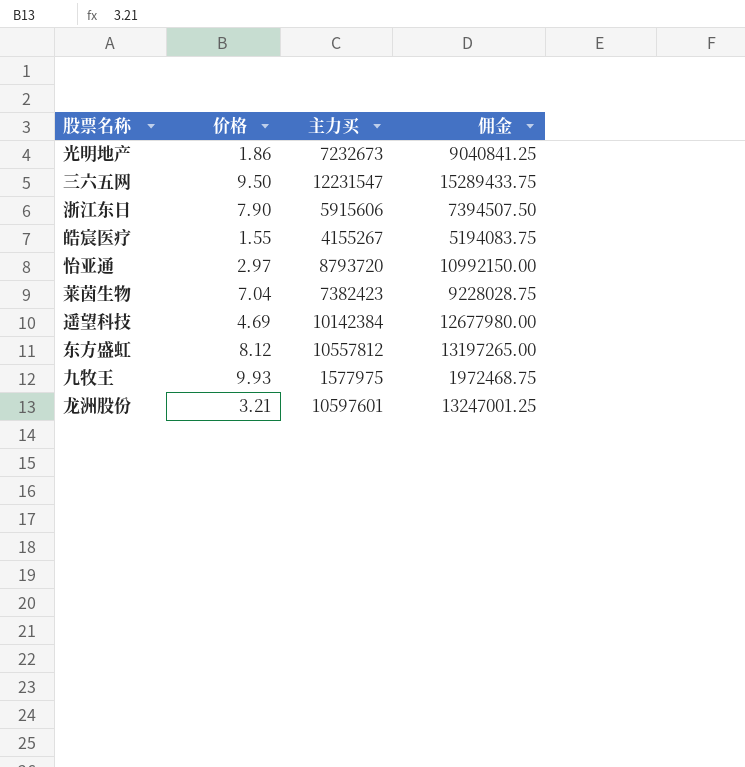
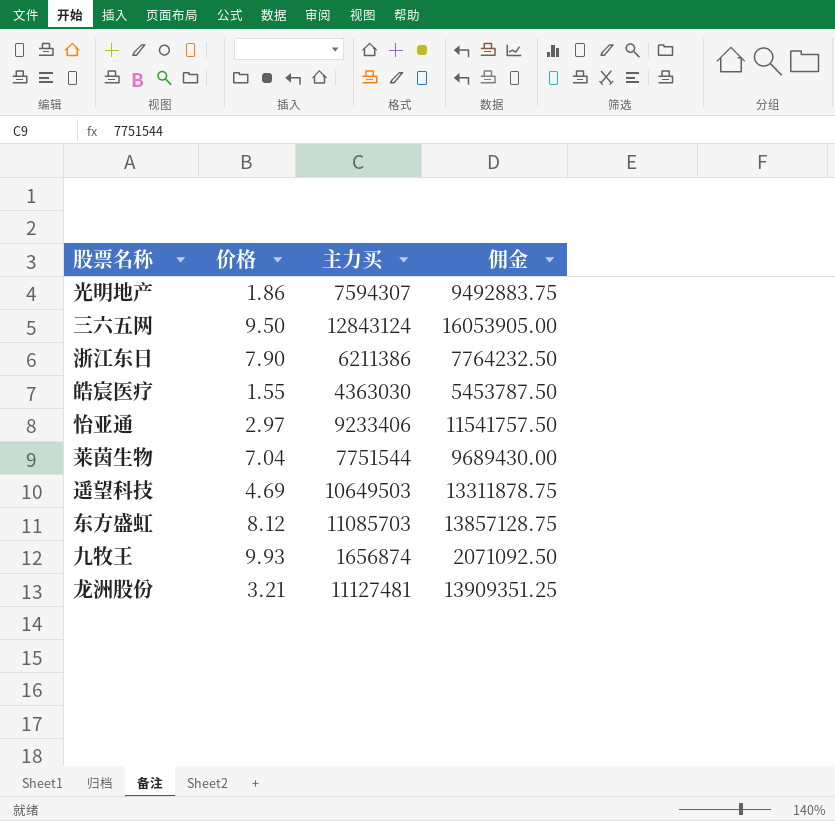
光明地产 | 主力买: 7232673 -> 7594307
光明地产 | 佣金: 9040841.25 -> 9492883.75
三六五网 | 主力买: 12231547 -> 12843124
三六五网 | 佣金: 15289433.75 -> 16053905.00
浙江东日 | 主力买: 5915606 -> 6211386
浙江东日 | 佣金: 7394507.50 -> 7764232.50
皓宸医疗 | 主力买: 4155267 -> 4363030
皓宸医疗 | 佣金: 5194083.75 -> 5453787.50
怡亚通 | 主力买: 8793720 -> 9233406
怡亚通 | 佣金: 10992150.00 -> 11541757.50
莱茵生物 | 主力买: 7382423 -> 7751544
莱茵生物 | 佣金: 9228028.75 -> 9689430.00
遥望科技 | 主力买: 10142384 -> 10649503
遥望科技 | 佣金: 12677980.00 -> 13311878.75
东方盛虹 | 主力买: 10557812 -> 11085703
东方盛虹 | 佣金: 13197265.00 -> 13857128.75
九牧王 | 主力买: 1577975 -> 1656874
九牧王 | 佣金: 1972468.75 -> 2071092.50
龙洲股份 | 主力买: 10597601 -> 11127481
龙洲股份 | 佣金: 13247001.25 -> 13909351.25

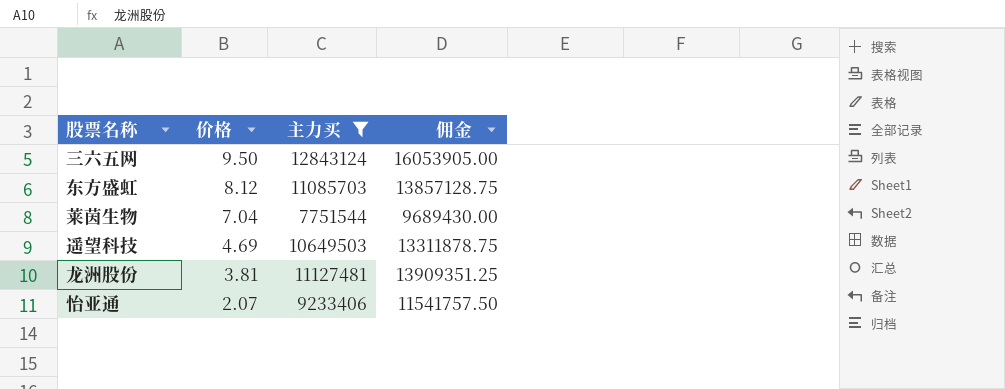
filter: none -> 主力买 >= 7751544
row order: none -> 价格 descending
龙洲股份 | 价格: 3.21 -> 3.81
怡亚通 | 价格: 2.97 -> 2.07

